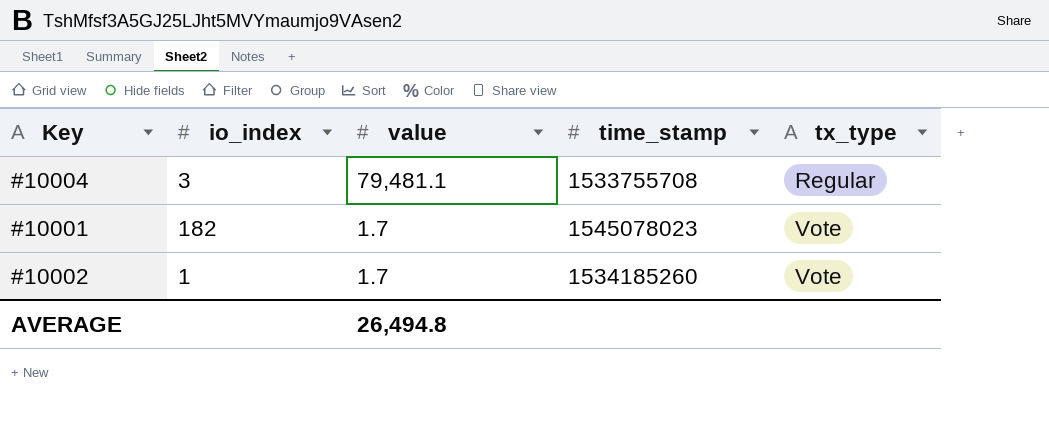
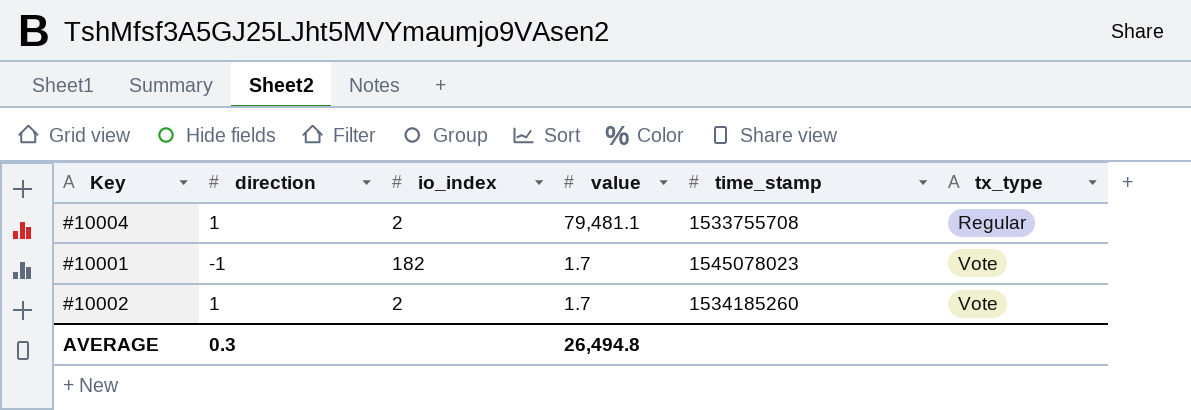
column direction | position: none -> 2
#10004 | io_index: 3 -> 2
#10002 | io_index: 1 -> 2

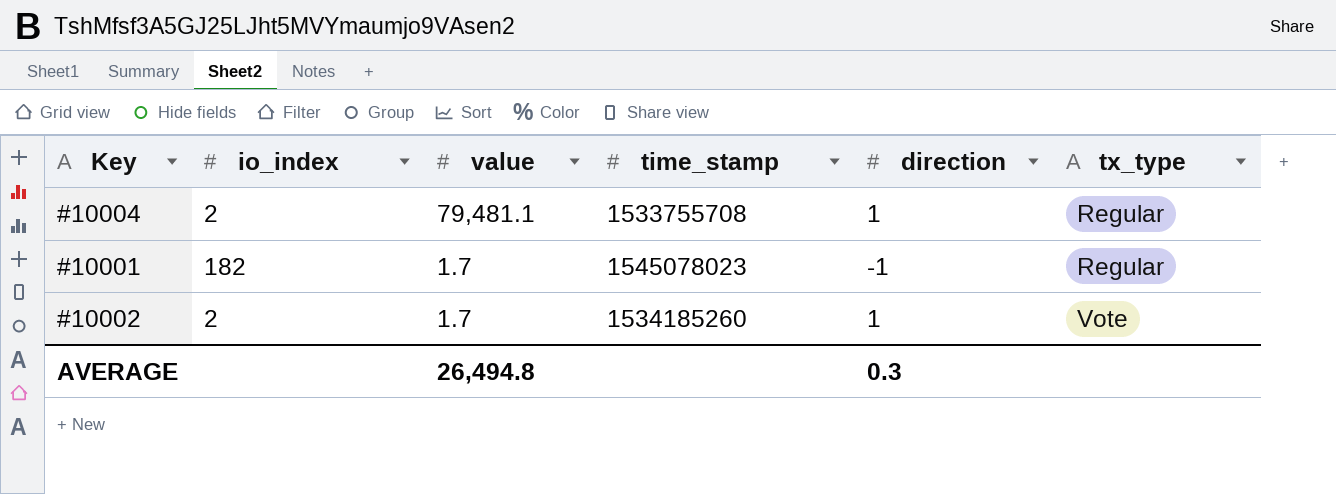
column direction | position: 2 -> 5
#10001 | tx_type: Vote -> Regular

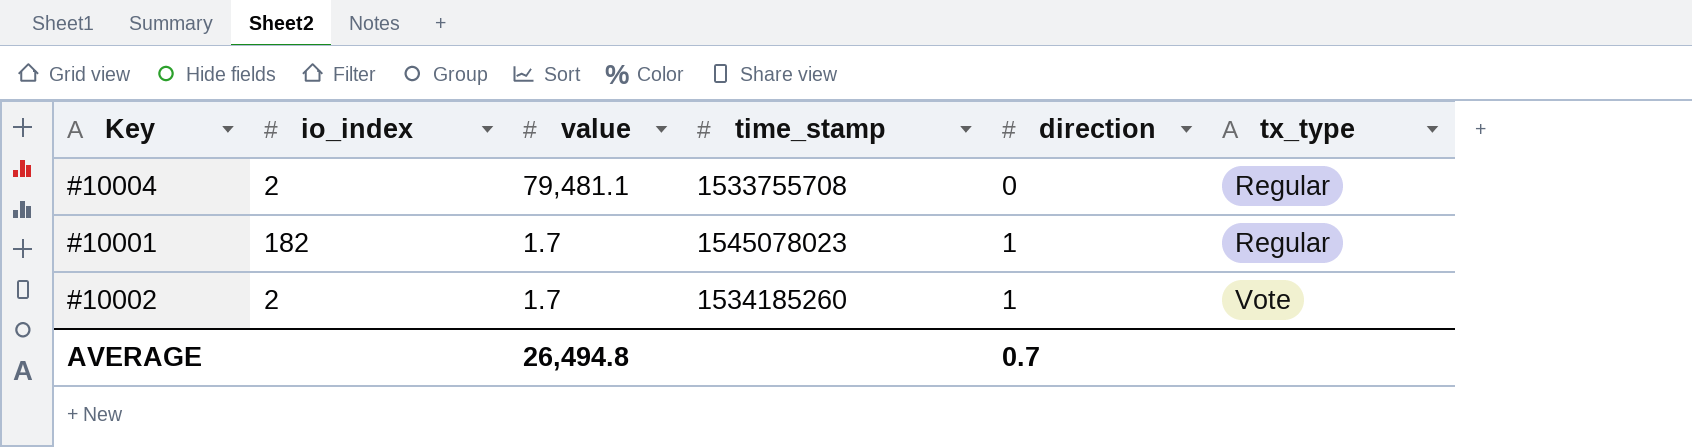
#10004 | direction: 1 -> 0
#10001 | direction: -1 -> 1
AVERAGE | direction: 0.3 -> 0.7

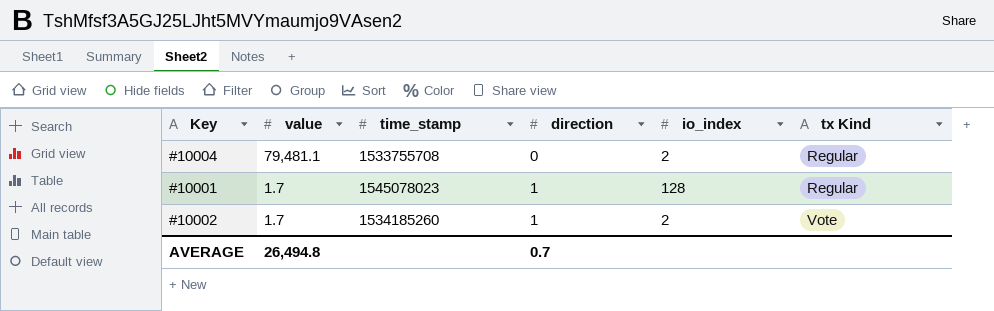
column io_index | position: 2 -> 5
column name: tx_type -> tx Kind
#10001 | io_index: 182 -> 128

